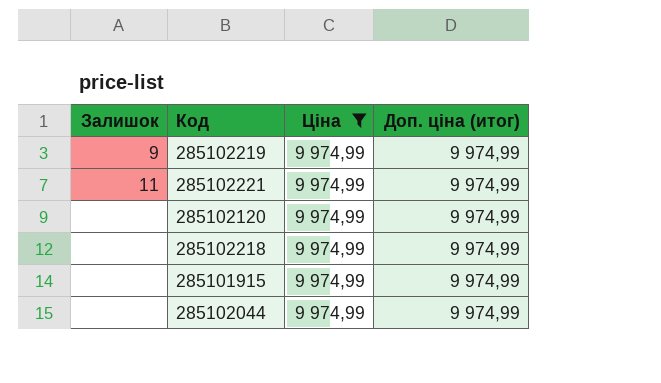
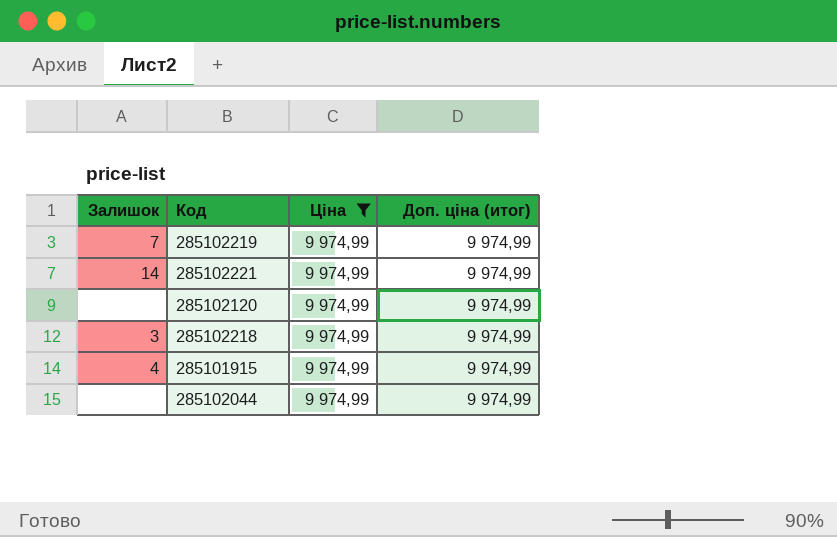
285102219 | Залишок: 9 -> 7
285102221 | Залишок: 11 -> 14
285102218 | Залишок: none -> 3
285101915 | Залишок: none -> 4

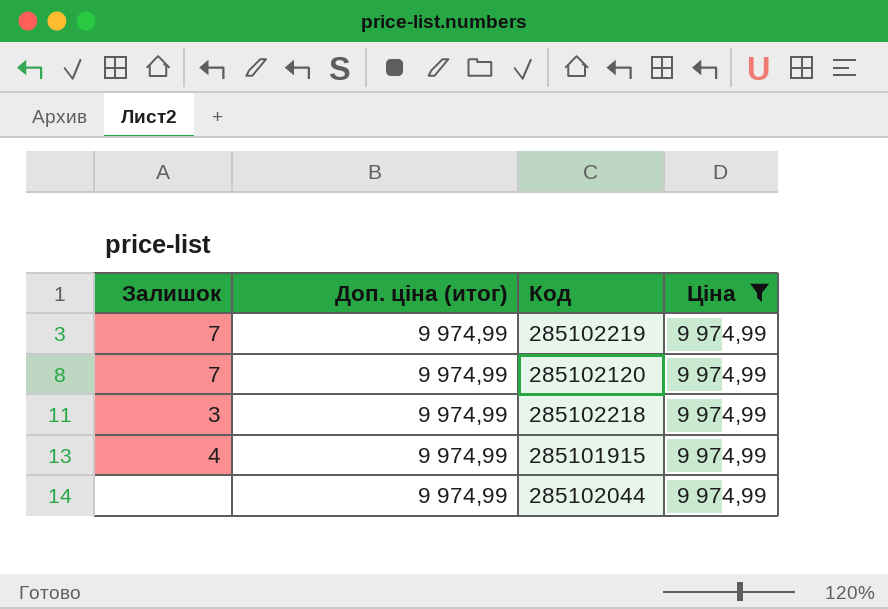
column Доп. ціна (итог) | position: 4 -> 2
row 285102221: 14 | 9 974,99 | 9 974,99 -> none
285102120 | Залишок: none -> 7

